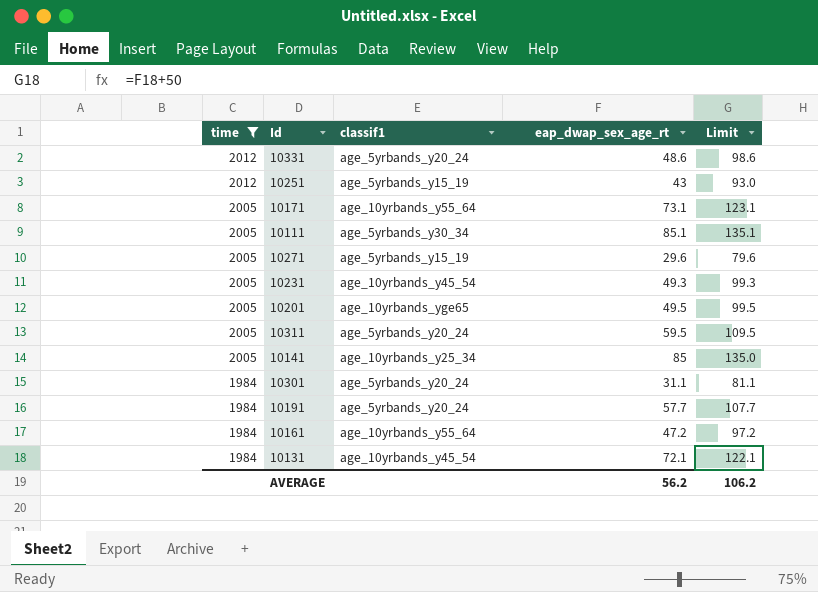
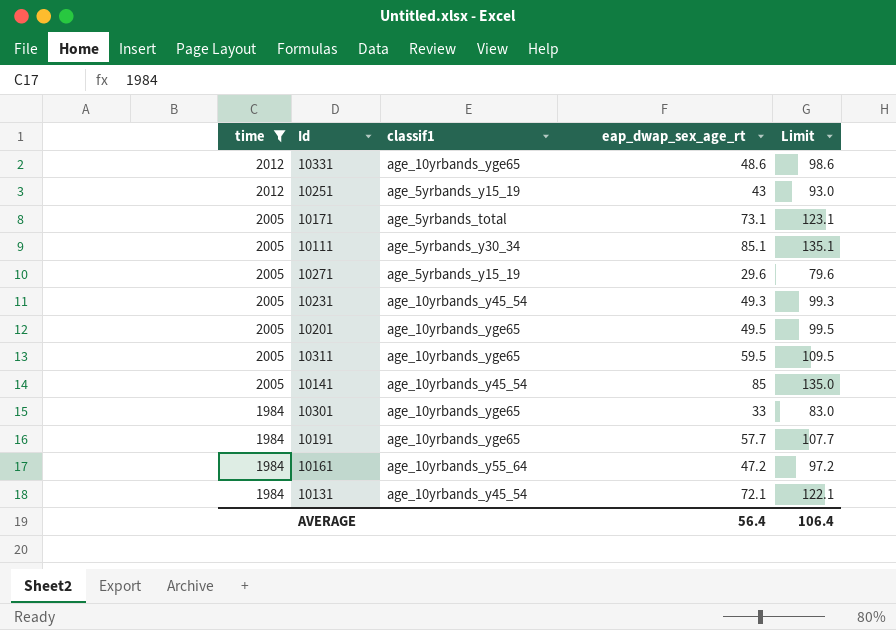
10331 | classif1: age_5yrbands_y20_24 -> age_10yrbands_yge65
10171 | classif1: age_10yrbands_y55_64 -> age_5yrbands_total
10311 | classif1: age_5yrbands_y20_24 -> age_10yrbands_yge65
10141 | classif1: age_10yrbands_y25_34 -> age_10yrbands_y45_54
10301 | classif1: age_5yrbands_y20_24 -> age_10yrbands_yge65
10301 | eap_dwap_sex_age_rt: 31.1 -> 33
10301 | Limit: 81.1 -> 83.0
10191 | classif1: age_5yrbands_y20_24 -> age_10yrbands_yge65
AVERAGE | eap_dwap_sex_age_rt: 56.2 -> 56.4
AVERAGE | Limit: 106.2 -> 106.4

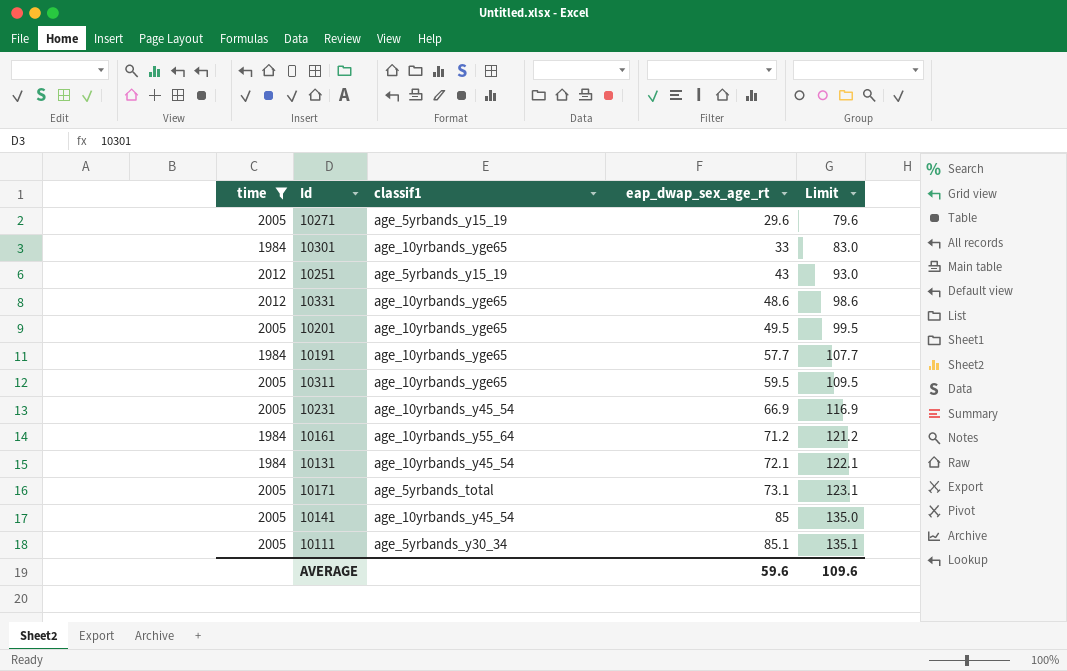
row order: time descending -> eap_dwap_sex_age_rt ascending
10231 | eap_dwap_sex_age_rt: 49.3 -> 66.9
10231 | Limit: 99.3 -> 116.9
10161 | eap_dwap_sex_age_rt: 47.2 -> 71.2
10161 | Limit: 97.2 -> 121.2
AVERAGE | eap_dwap_sex_age_rt: 56.4 -> 59.6
AVERAGE | Limit: 106.4 -> 109.6

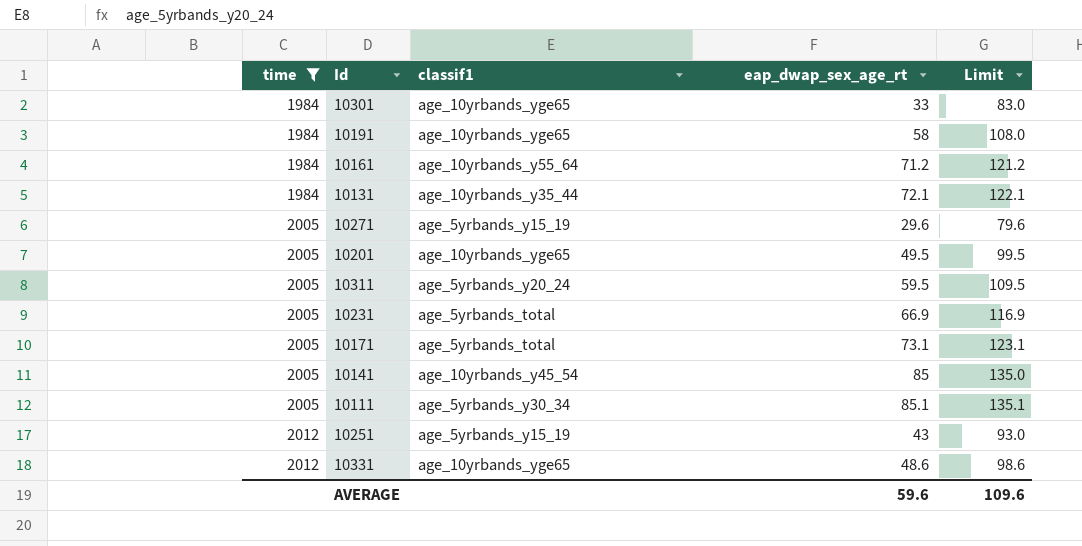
row order: eap_dwap_sex_age_rt ascending -> time ascending
10191 | eap_dwap_sex_age_rt: 57.7 -> 58
10191 | Limit: 107.7 -> 108.0
10131 | classif1: age_10yrbands_y45_54 -> age_10yrbands_y35_44
10311 | classif1: age_10yrbands_yge65 -> age_5yrbands_y20_24
10231 | classif1: age_10yrbands_y45_54 -> age_5yrbands_total

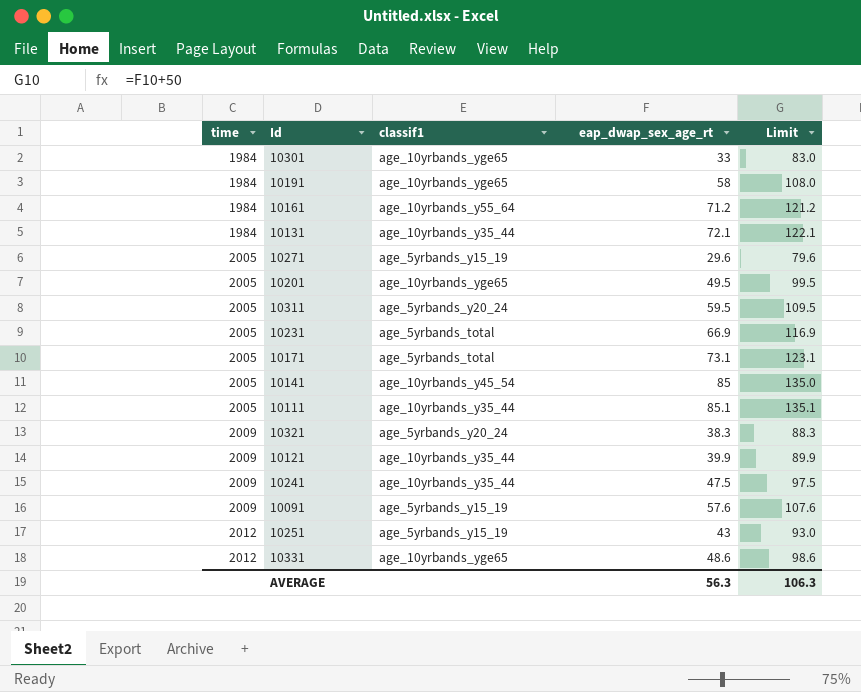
filter: time != 2009 -> none
10111 | classif1: age_5yrbands_y30_34 -> age_10yrbands_y35_44
AVERAGE | eap_dwap_sex_age_rt: 59.6 -> 56.3
AVERAGE | Limit: 109.6 -> 106.3

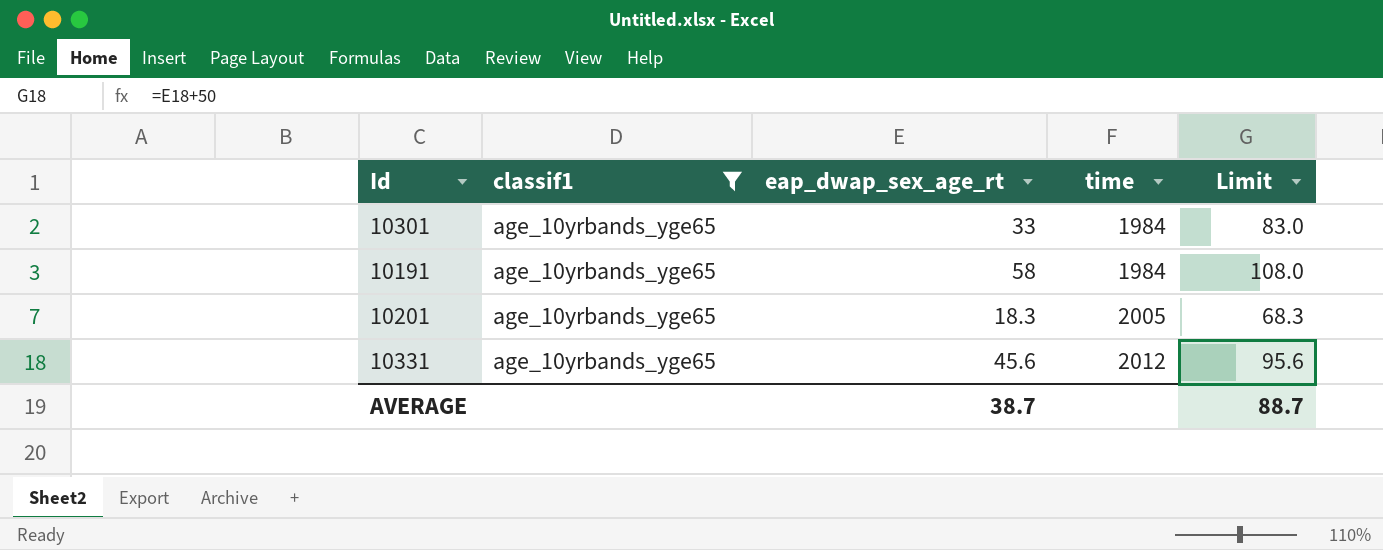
filter: none -> classif1 = age_10yrbands_yge65
column time | position: 1 -> 4
10201 | eap_dwap_sex_age_rt: 49.5 -> 18.3
10201 | Limit: 99.5 -> 68.3
10331 | eap_dwap_sex_age_rt: 48.6 -> 45.6
10331 | Limit: 98.6 -> 95.6
AVERAGE | eap_dwap_sex_age_rt: 56.3 -> 38.7
AVERAGE | Limit: 106.3 -> 88.7

